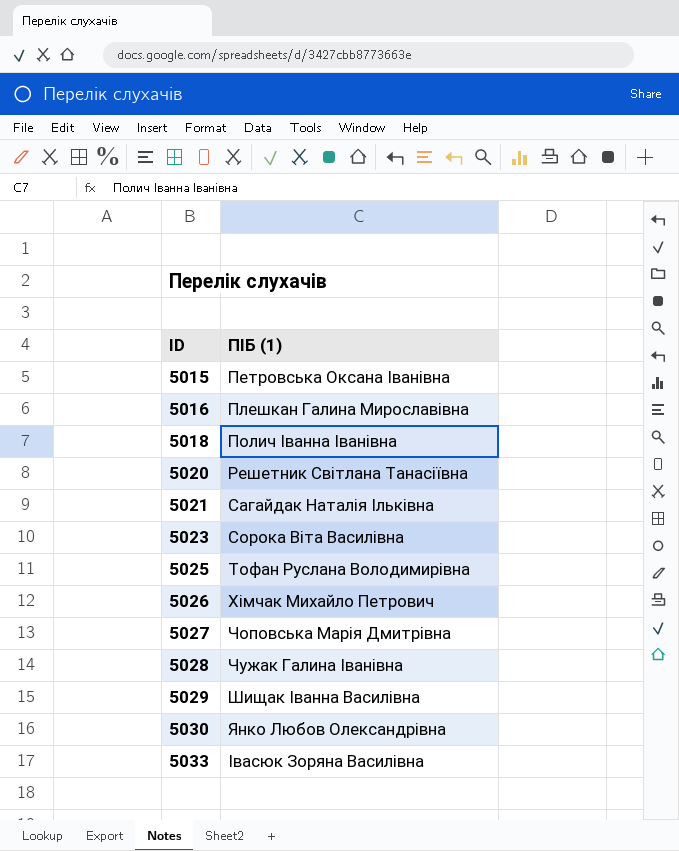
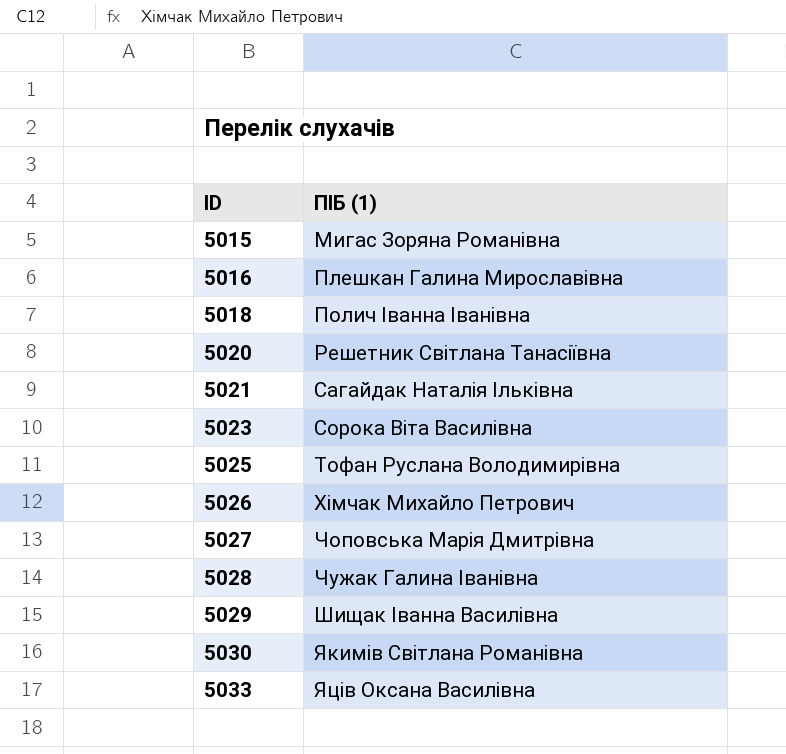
5015 | ПІБ (1): Петровська Оксана Іванівна -> Мигас Зоряна Романівна
5030 | ПІБ (1): Янко Любов Олександрівна -> Якимів Світлана Романівна
5033 | ПІБ (1): Івасюк Зоряна Василівна -> Яців Оксана Василівна

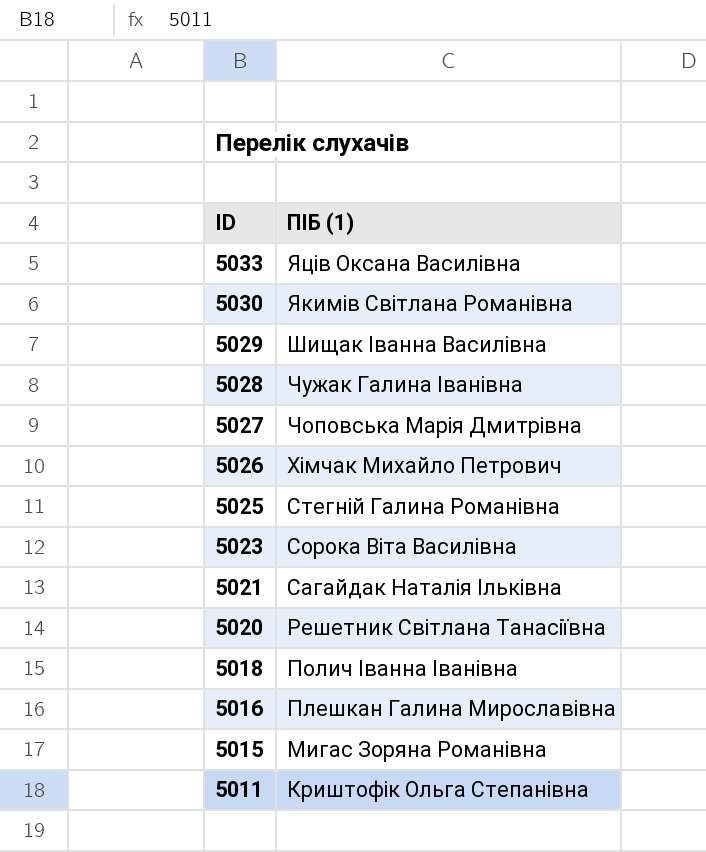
row order: ID ascending -> ID descending
5025 | ПІБ (1): Тофан Руслана Володимирівна -> Стегній Галина Романівна
row 5011: none -> Криштофік Ольга Степанівна

